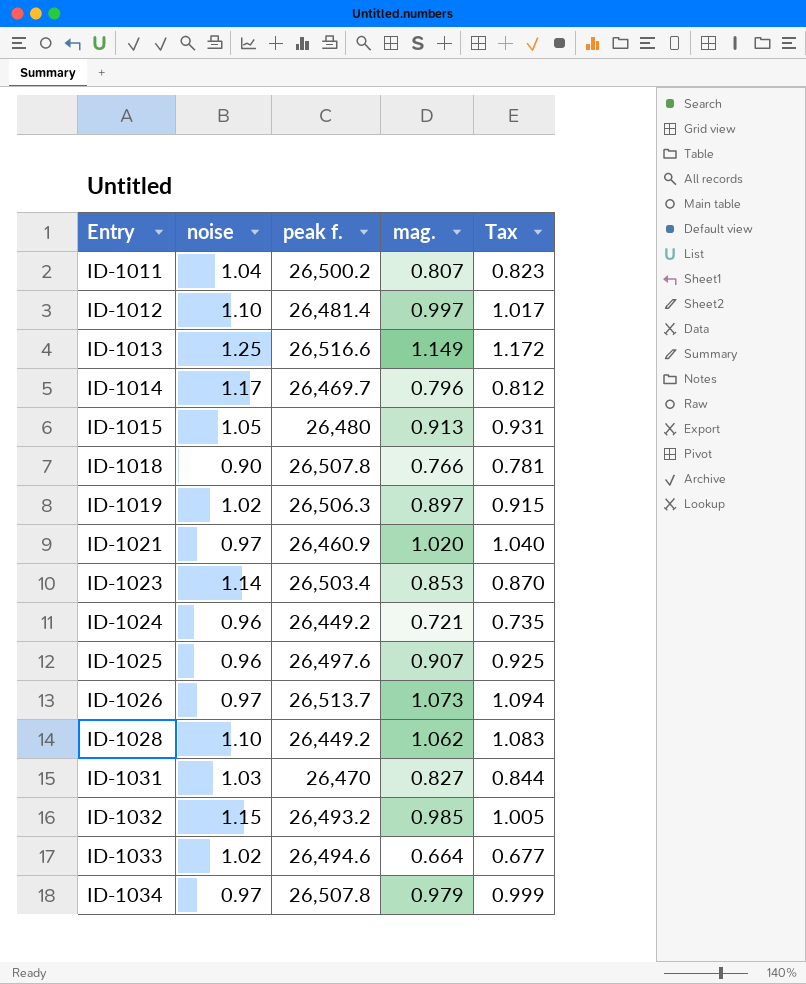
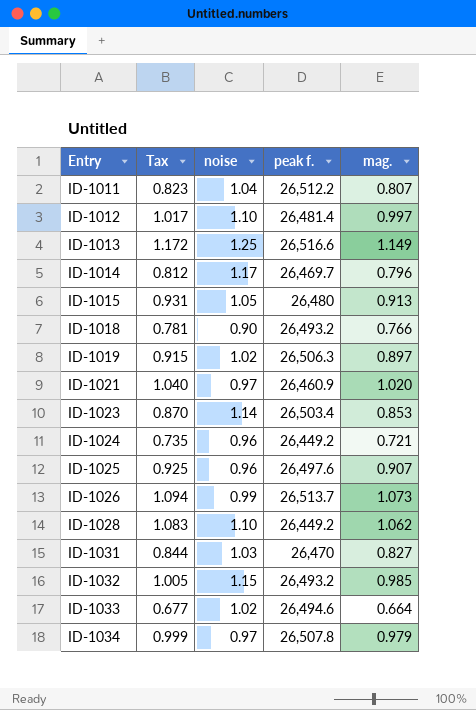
column Tax | position: 5 -> 2
ID-1011 | peak f.: 26,500.2 -> 26,512.2
ID-1018 | peak f.: 26,507.8 -> 26,493.2
ID-1026 | noise: 0.97 -> 0.99

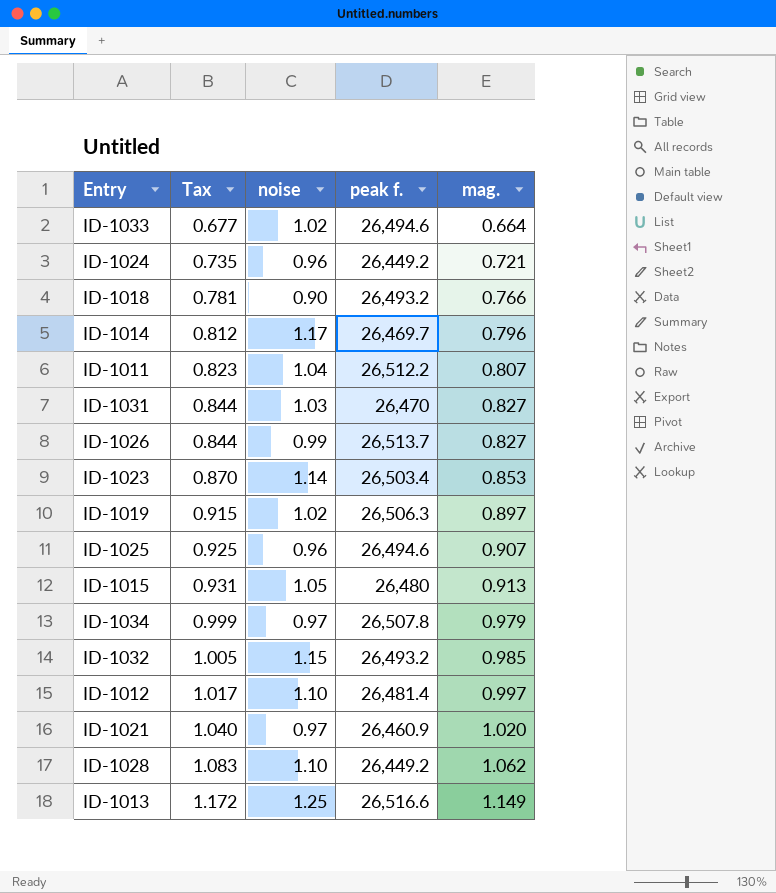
row order: Entry ascending -> Tax ascending
ID-1026 | Tax: 1.094 -> 0.844
ID-1026 | mag.: 1.073 -> 0.827
ID-1025 | peak f.: 26,497.6 -> 26,494.6

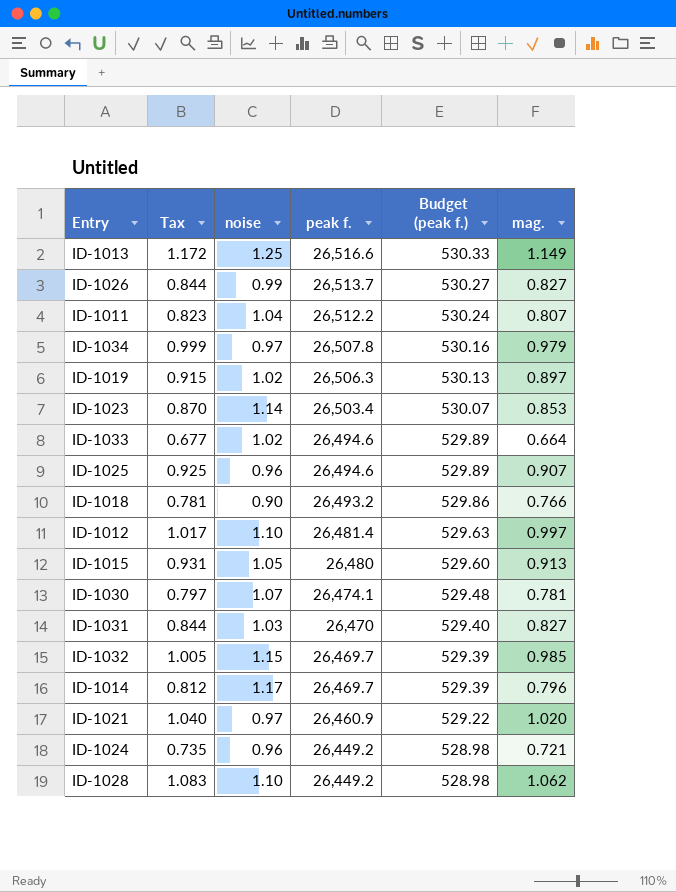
row order: Tax ascending -> peak f. descending
column Budget (peak f.) | formula: none -> [peak f.] * 0.02
row ID-1030: none -> 0.797 | 1.07 | 26,474.1 | 529.48 | 0.781
ID-1032 | peak f.: 26,493.2 -> 26,469.7

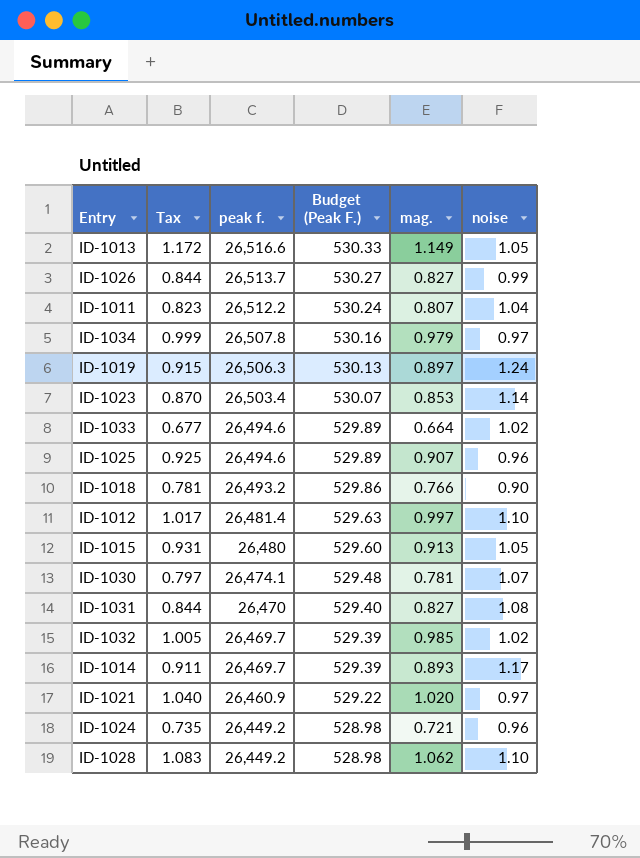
column name: Budget (peak f.) -> Budget (Peak F.)
column noise | position: 3 -> 6
ID-1013 | noise: 1.25 -> 1.05
ID-1019 | noise: 1.02 -> 1.24
ID-1031 | noise: 1.03 -> 1.08
ID-1032 | noise: 1.15 -> 1.02
ID-1014 | Tax: 0.812 -> 0.911
ID-1014 | mag.: 0.796 -> 0.893

